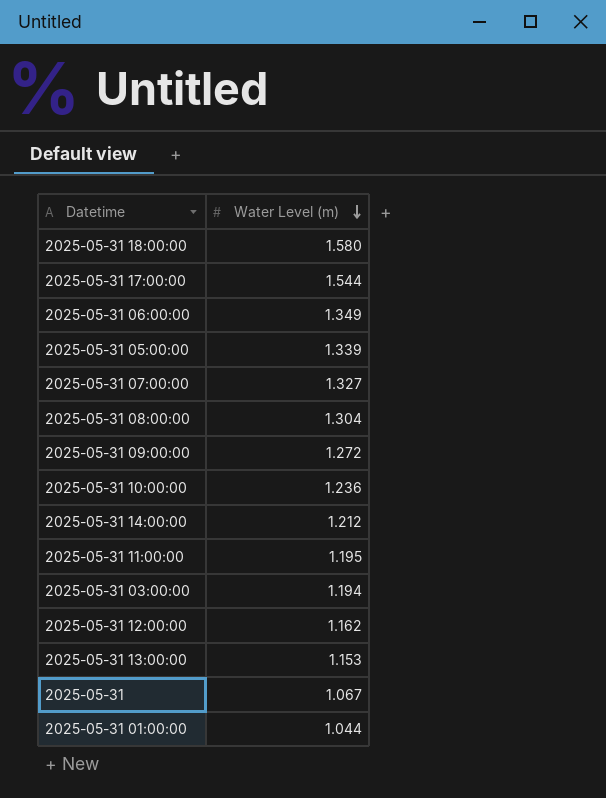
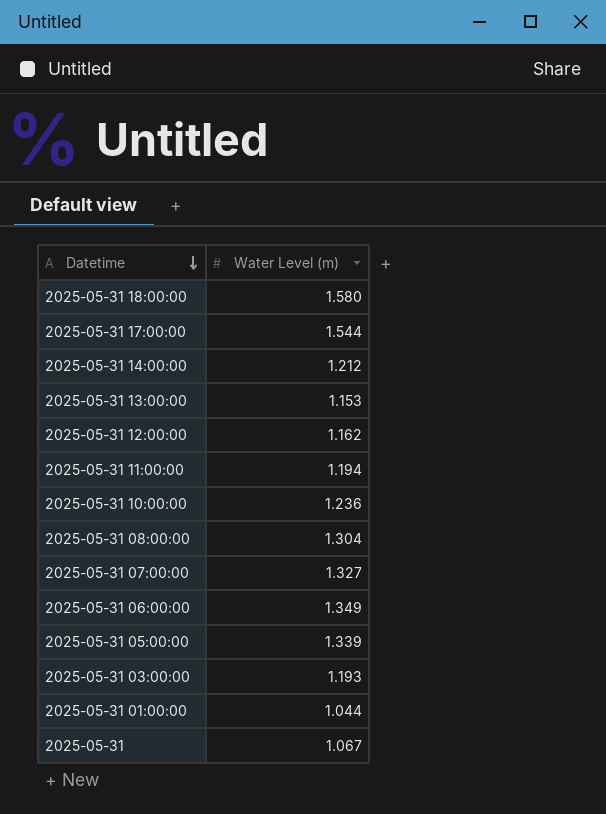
row order: Water Level (m) descending -> Datetime descending
row 2025-05-31 09:00:00: 1.272 -> none
2025-05-31 11:00:00 | Water Level (m): 1.195 -> 1.194
2025-05-31 03:00:00 | Water Level (m): 1.194 -> 1.193

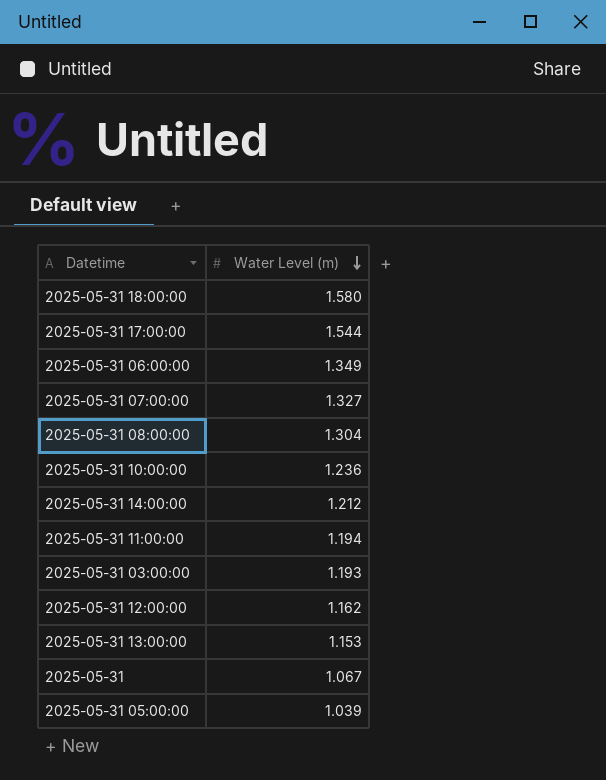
row order: Datetime descending -> Water Level (m) descending
row 2025-05-31 01:00:00: 1.044 -> none
2025-05-31 05:00:00 | Water Level (m): 1.339 -> 1.039

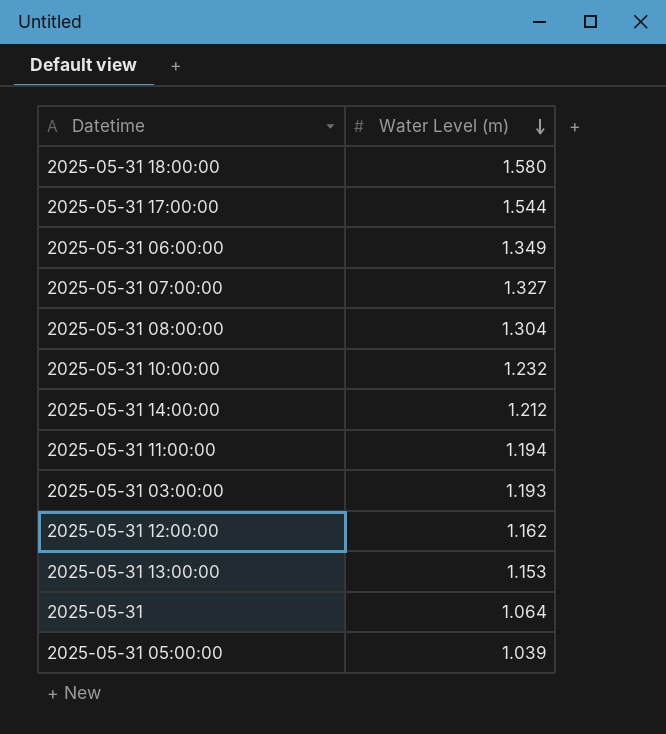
2025-05-31 10:00:00 | Water Level (m): 1.236 -> 1.232
2025-05-31 | Water Level (m): 1.067 -> 1.064

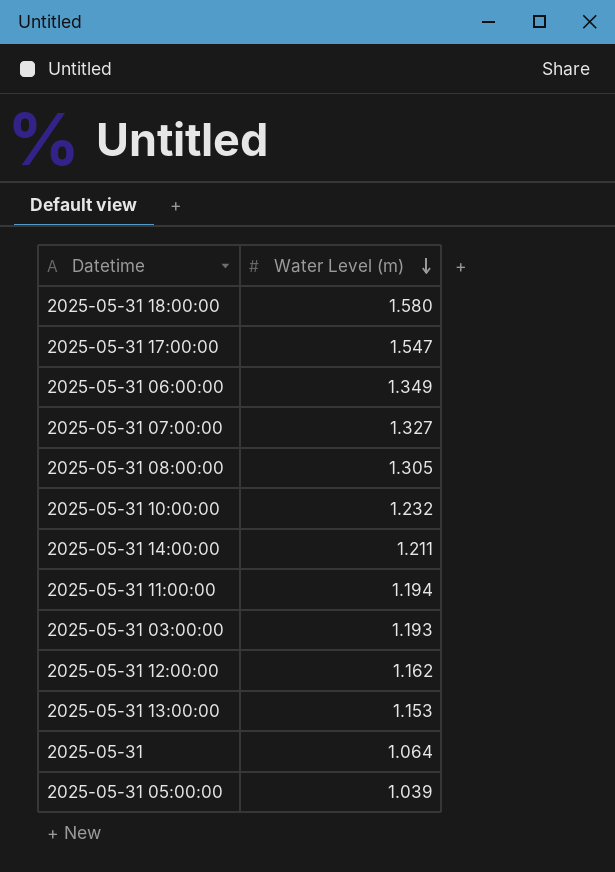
2025-05-31 17:00:00 | Water Level (m): 1.544 -> 1.547
2025-05-31 08:00:00 | Water Level (m): 1.304 -> 1.305
2025-05-31 14:00:00 | Water Level (m): 1.212 -> 1.211

